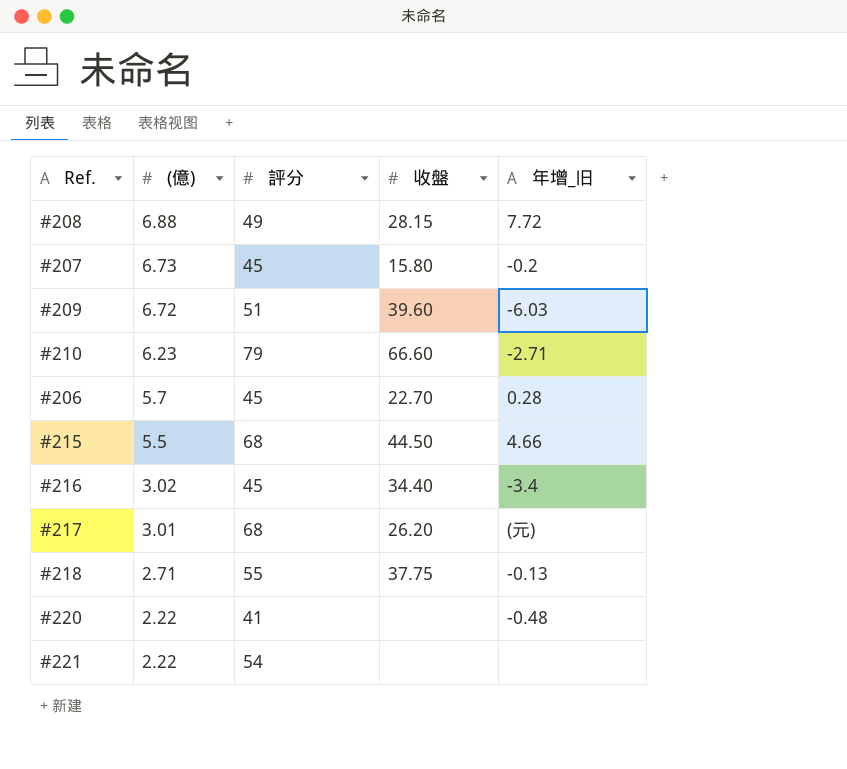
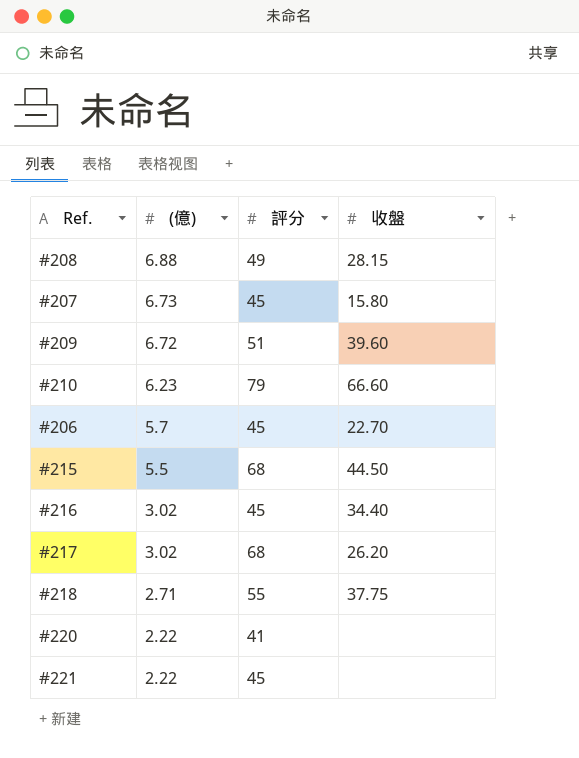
column 年增_旧 | position: 5 -> none
#217 | (億): 3.01 -> 3.02
#221 | 評分: 54 -> 45

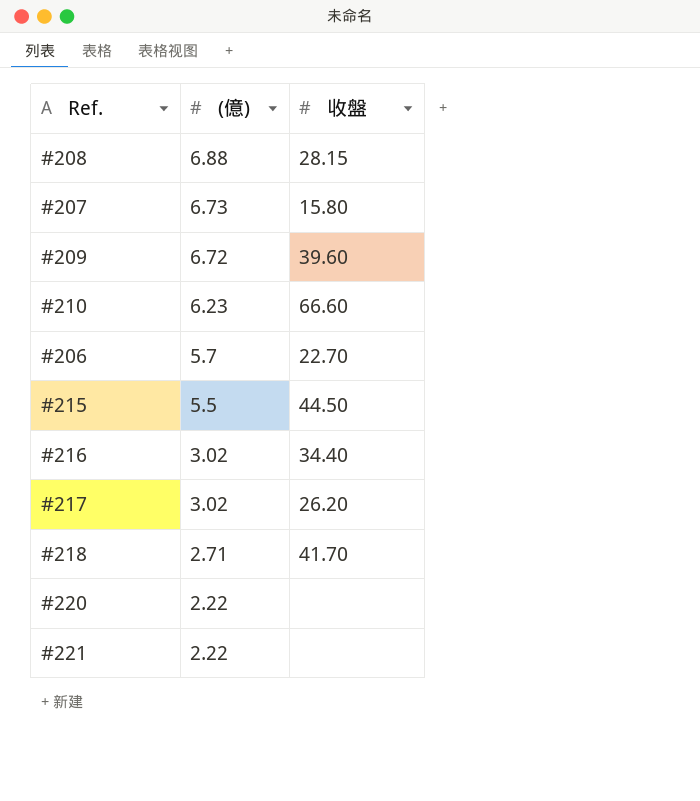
column 評分 | position: 3 -> none
#218 | 收盤: 37.75 -> 41.70

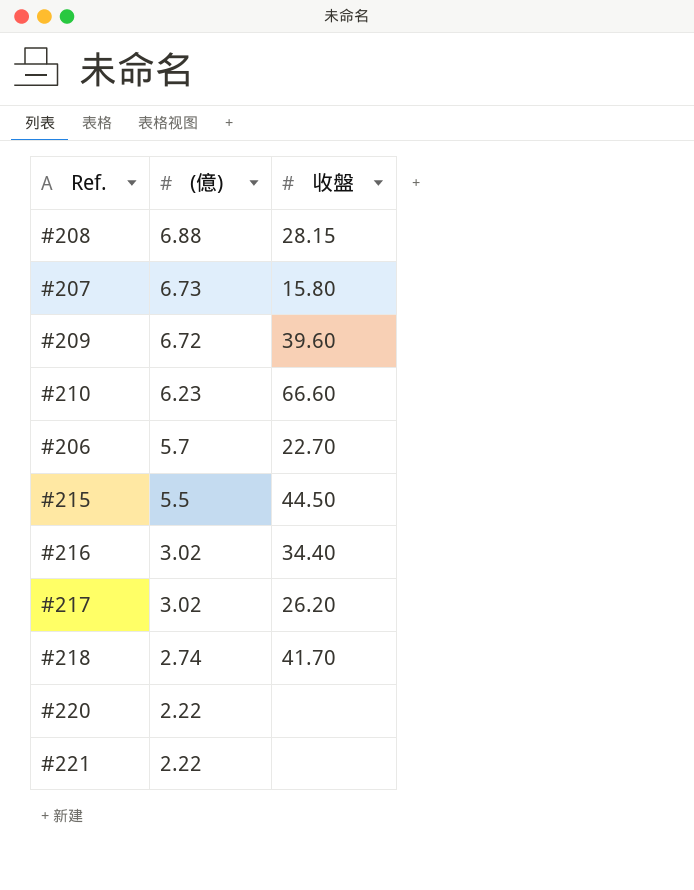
#218 | (億): 2.71 -> 2.74

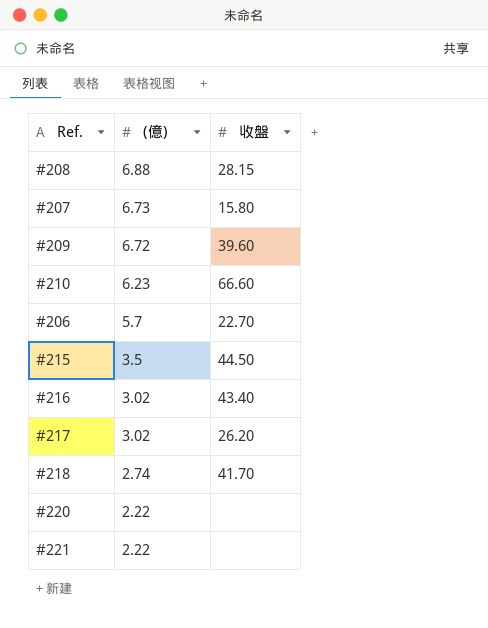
#215 | (億): 5.5 -> 3.5
#216 | 收盤: 34.40 -> 43.40

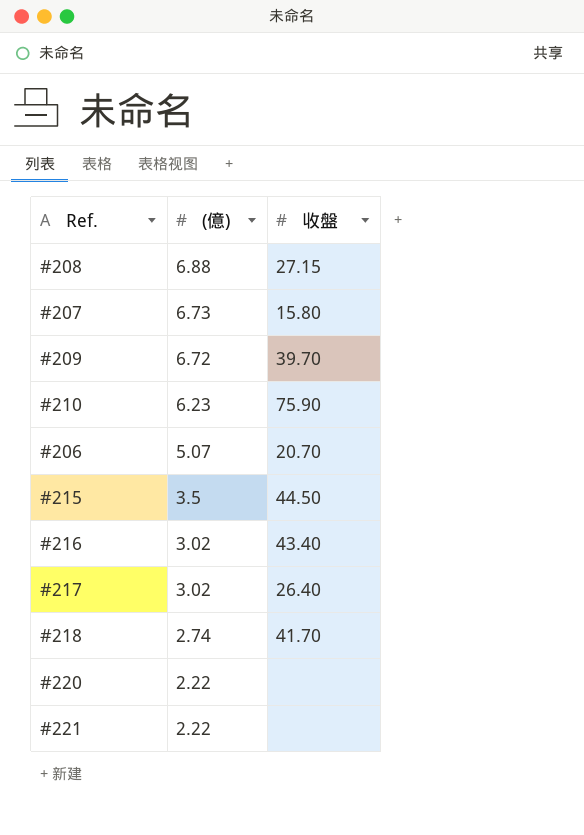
#208 | 收盤: 28.15 -> 27.15
#209 | 收盤: 39.60 -> 39.70
#210 | 收盤: 66.60 -> 75.90
#206 | (億): 5.7 -> 5.07
#206 | 收盤: 22.70 -> 20.70
#217 | 收盤: 26.20 -> 26.40

